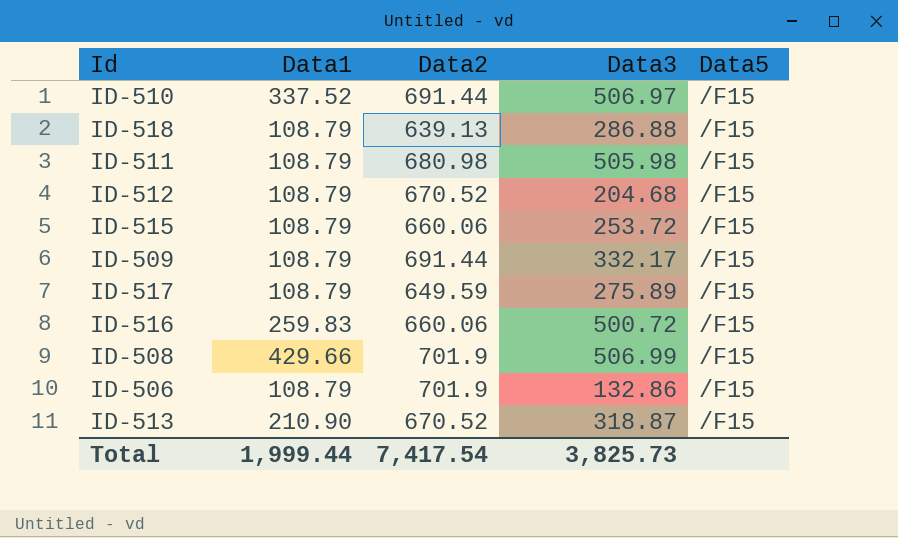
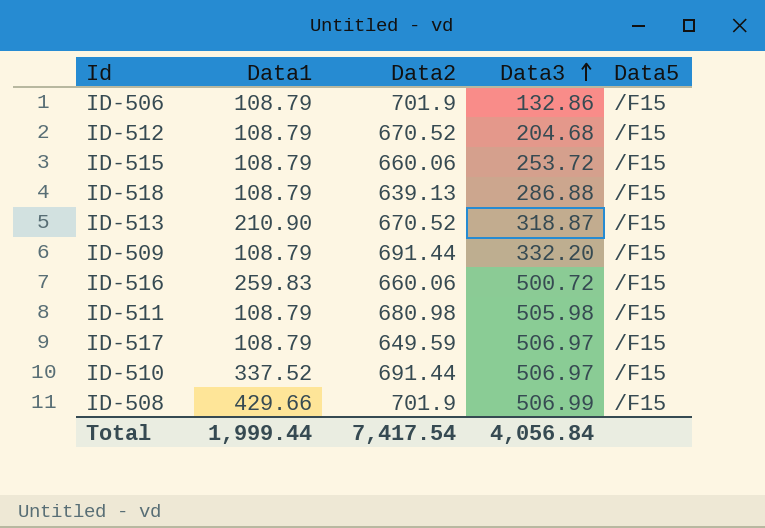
row order: none -> Data3 ascending
ID-509 | Data3: 332.17 -> 332.20
ID-517 | Data3: 275.89 -> 506.97
Total | Data3: 3,825.73 -> 4,056.84

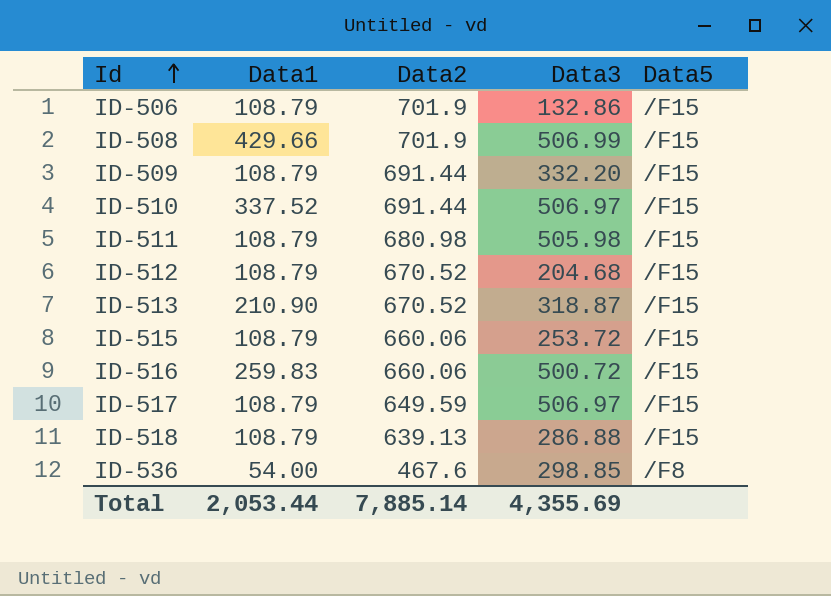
row order: Data3 ascending -> Id ascending
row ID-536: none -> 54.00 | 467.6 | 298.85 | /F8
Total | Data1: 1,999.44 -> 2,053.44
Total | Data2: 7,417.54 -> 7,885.14
Total | Data3: 4,056.84 -> 4,355.69

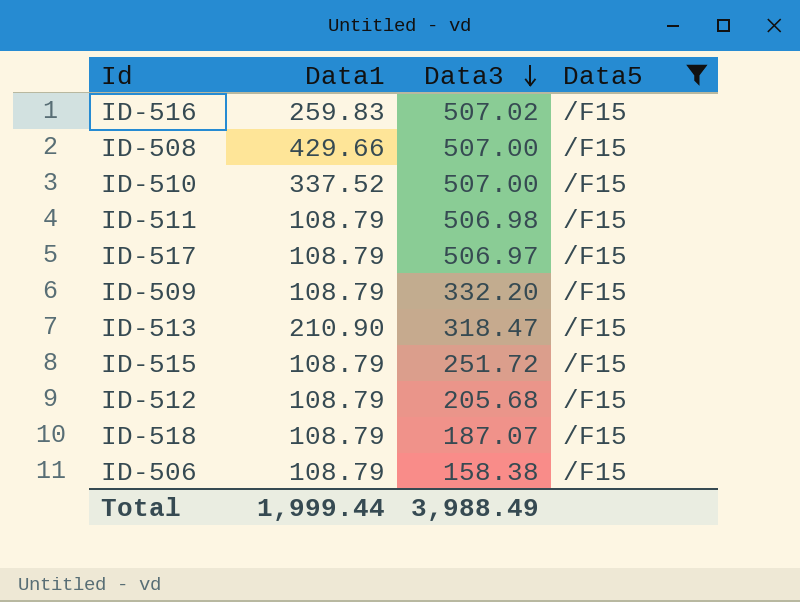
filter: none -> Data5 = /F15
row order: Id ascending -> Data3 descending
column Data2 | position: 3 -> none
ID-516 | Data3: 500.72 -> 507.02
ID-508 | Data3: 506.99 -> 507.00
ID-510 | Data3: 506.97 -> 507.00
ID-511 | Data3: 505.98 -> 506.98
ID-513 | Data3: 318.87 -> 318.47
ID-515 | Data3: 253.72 -> 251.72
ID-512 | Data3: 204.68 -> 205.68
ID-518 | Data3: 286.88 -> 187.07
ID-506 | Data3: 132.86 -> 158.38
Total | Data1: 2,053.44 -> 1,999.44
Total | Data3: 4,355.69 -> 3,988.49

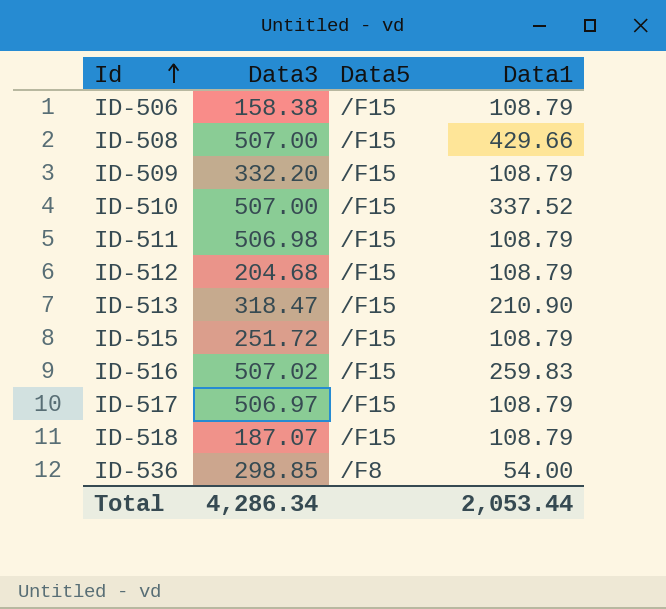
filter: Data5 = /F15 -> none
row order: Data3 descending -> Id ascending
column Data1 | position: 2 -> 4
ID-512 | Data3: 205.68 -> 204.68
Total | Data3: 3,988.49 -> 4,286.34
Total | Data1: 1,999.44 -> 2,053.44

